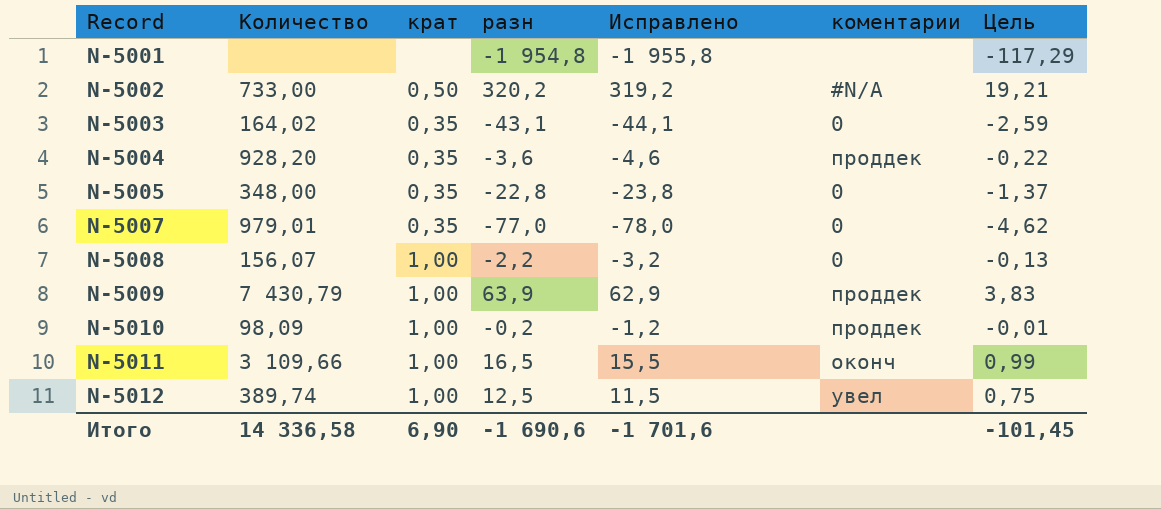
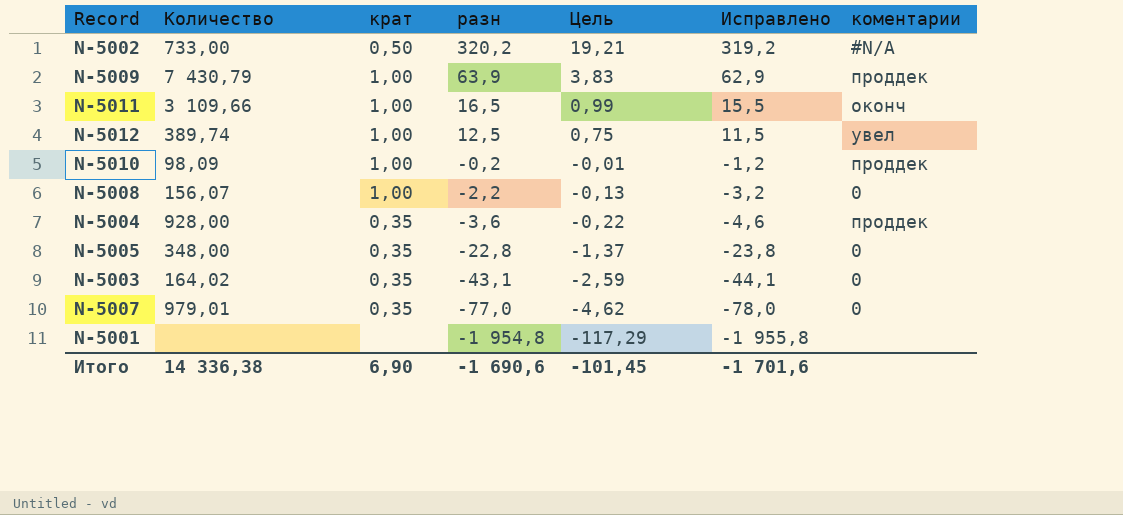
row order: Record ascending -> разн descending
column Цель | position: 7 -> 5
N-5004 | Количество: 928,20 -> 928,00
Итого | Количество: 14 336,58 -> 14 336,38

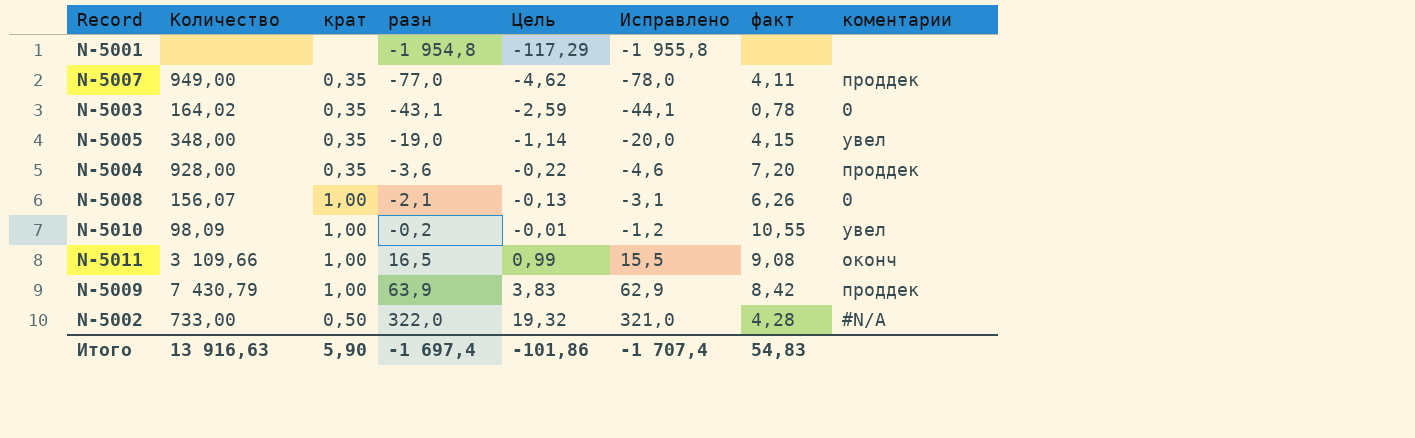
row order: разн descending -> разн ascending
column факт | position: none -> 7
row N-5012: 389,74 | 1,00 | 12,5 | 0,75 | 11,5 | увел -> none
N-5007 | Количество: 979,01 -> 949,00
N-5007 | коментарии: 0 -> проддек
N-5005 | разн: -22,8 -> -19,0
N-5005 | Цель: -1,37 -> -1,14
N-5005 | Исправлено: -23,8 -> -20,0
N-5005 | коментарии: 0 -> увел
N-5008 | разн: -2,2 -> -2,1
N-5008 | Исправлено: -3,2 -> -3,1
N-5010 | коментарии: проддек -> увел
N-5002 | разн: 320,2 -> 322,0
N-5002 | Цель: 19,21 -> 19,32
N-5002 | Исправлено: 319,2 -> 321,0
Итого | Количество: 14 336,38 -> 13 916,63
Итого | крат: 6,90 -> 5,90
Итого | разн: -1 690,6 -> -1 697,4
Итого | Цель: -101,45 -> -101,86
Итого | Исправлено: -1 701,6 -> -1 707,4

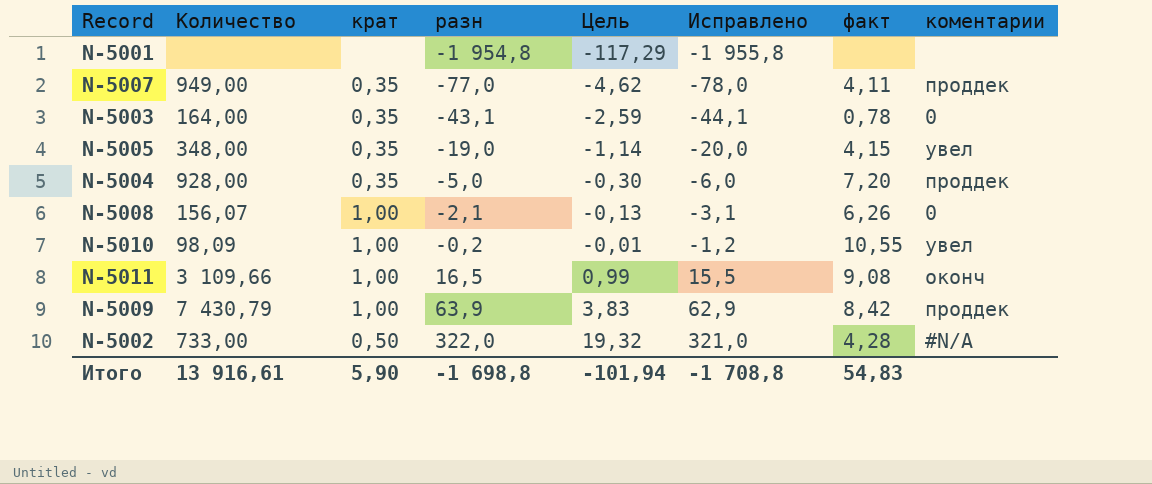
N-5003 | Количество: 164,02 -> 164,00
N-5004 | разн: -3,6 -> -5,0
N-5004 | Цель: -0,22 -> -0,30
N-5004 | Исправлено: -4,6 -> -6,0
Итого | Количество: 13 916,63 -> 13 916,61
Итого | разн: -1 697,4 -> -1 698,8
Итого | Цель: -101,86 -> -101,94
Итого | Исправлено: -1 707,4 -> -1 708,8

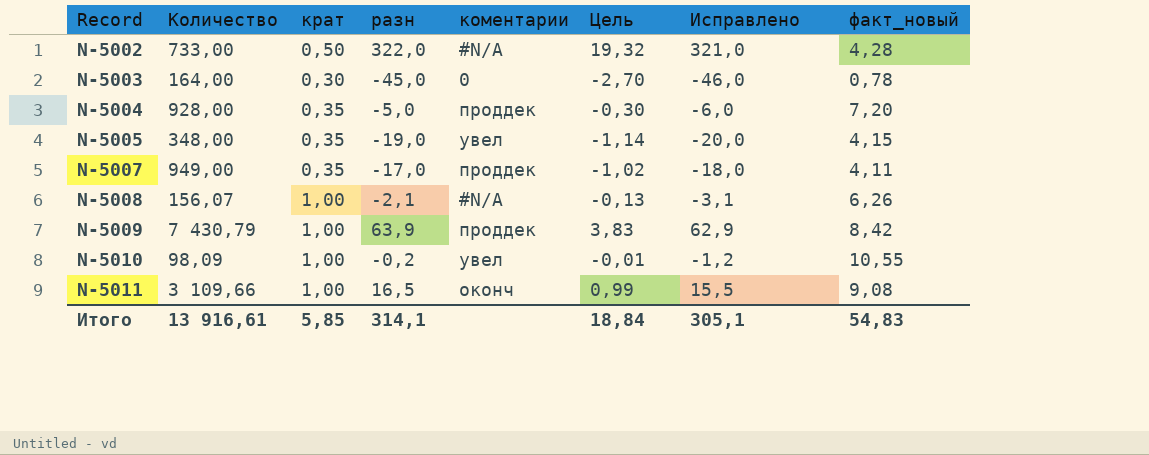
row order: разн ascending -> Record ascending
column коментарии | position: 8 -> 5
column name: факт -> факт_новый
row N-5001: none | none | -1 954,8 | -117,29 | -1 955,8 | none | none -> none
N-5003 | крат: 0,35 -> 0,30
N-5003 | разн: -43,1 -> -45,0
N-5003 | Цель: -2,59 -> -2,70
N-5003 | Исправлено: -44,1 -> -46,0
N-5007 | разн: -77,0 -> -17,0
N-5007 | Цель: -4,62 -> -1,02
N-5007 | Исправлено: -78,0 -> -18,0
N-5008 | коментарии: 0 -> #N/A
Итого | крат: 5,90 -> 5,85
Итого | разн: -1 698,8 -> 314,1
Итого | Цель: -101,94 -> 18,84
Итого | Исправлено: -1 708,8 -> 305,1

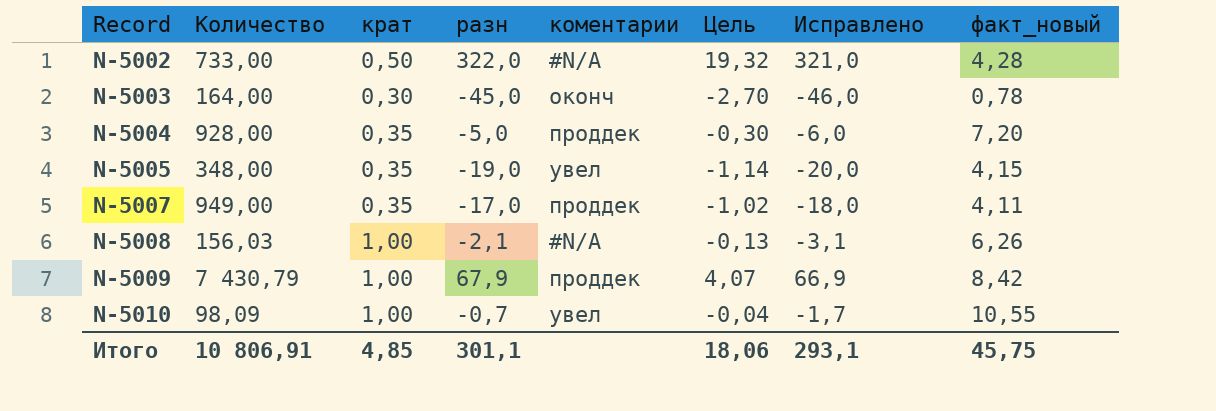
row N-5011: 3 109,66 | 1,00 | 16,5 | оконч | 0,99 | 15,5 | 9,08 -> none
N-5003 | коментарии: 0 -> оконч
N-5008 | Количество: 156,07 -> 156,03
N-5009 | разн: 63,9 -> 67,9
N-5009 | Цель: 3,83 -> 4,07
N-5009 | Исправлено: 62,9 -> 66,9
N-5010 | разн: -0,2 -> -0,7
N-5010 | Цель: -0,01 -> -0,04
N-5010 | Исправлено: -1,2 -> -1,7
Итого | Количество: 13 916,61 -> 10 806,91
Итого | крат: 5,85 -> 4,85
Итого | разн: 314,1 -> 301,1
Итого | Цель: 18,84 -> 18,06
Итого | Исправлено: 305,1 -> 293,1
Итого | факт_новый: 54,83 -> 45,75

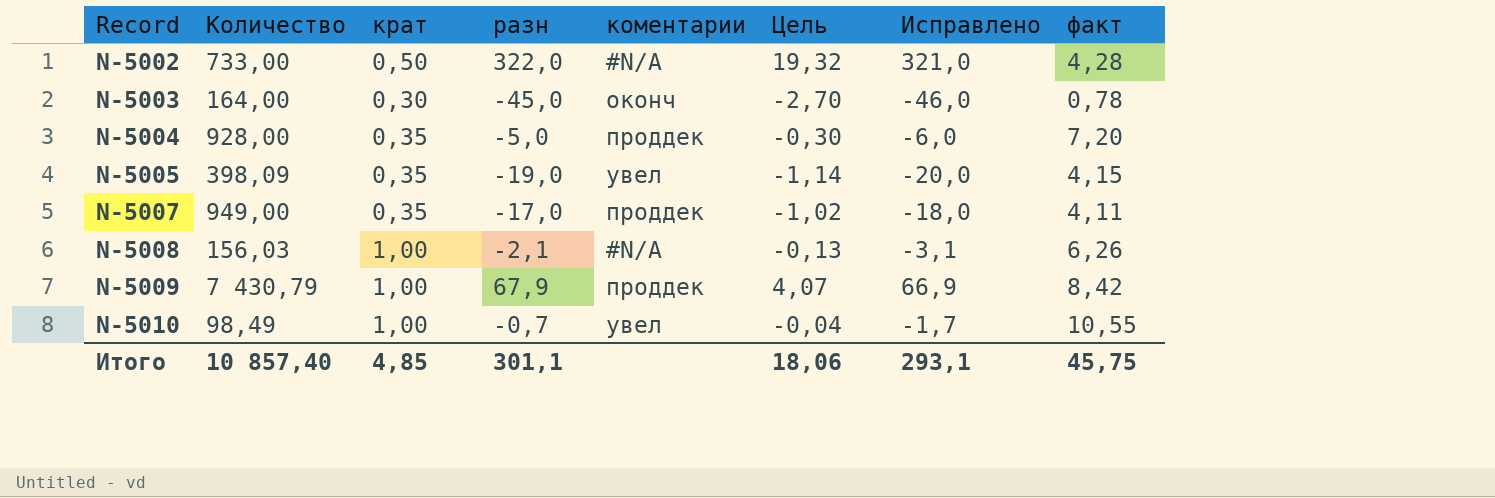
column name: факт_новый -> факт
N-5005 | Количество: 348,00 -> 398,09
N-5010 | Количество: 98,09 -> 98,49
Итого | Количество: 10 806,91 -> 10 857,40

